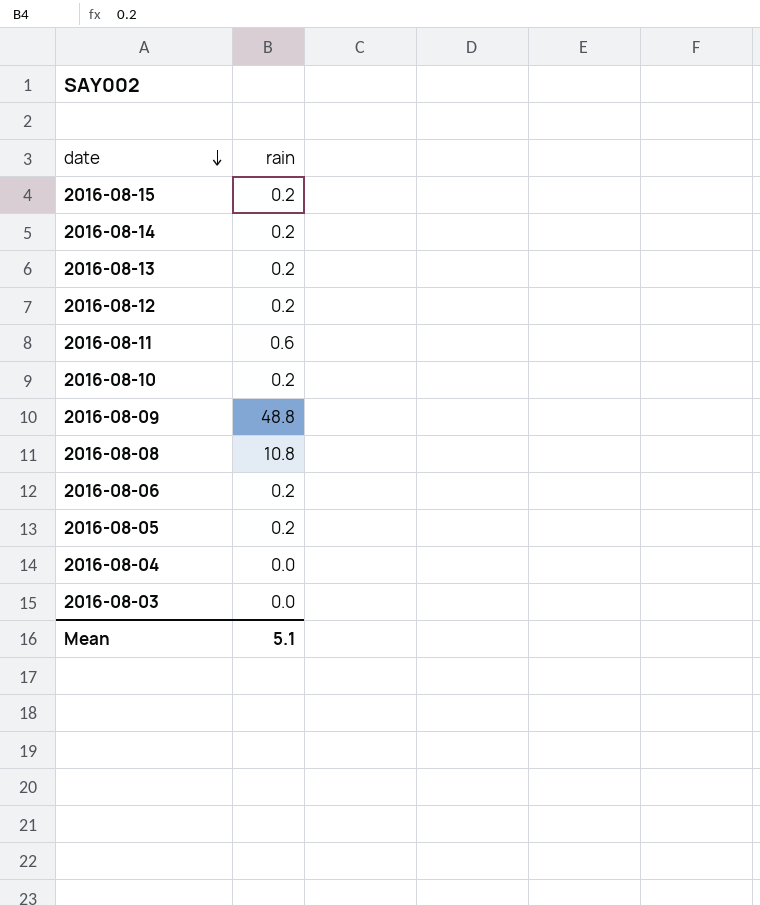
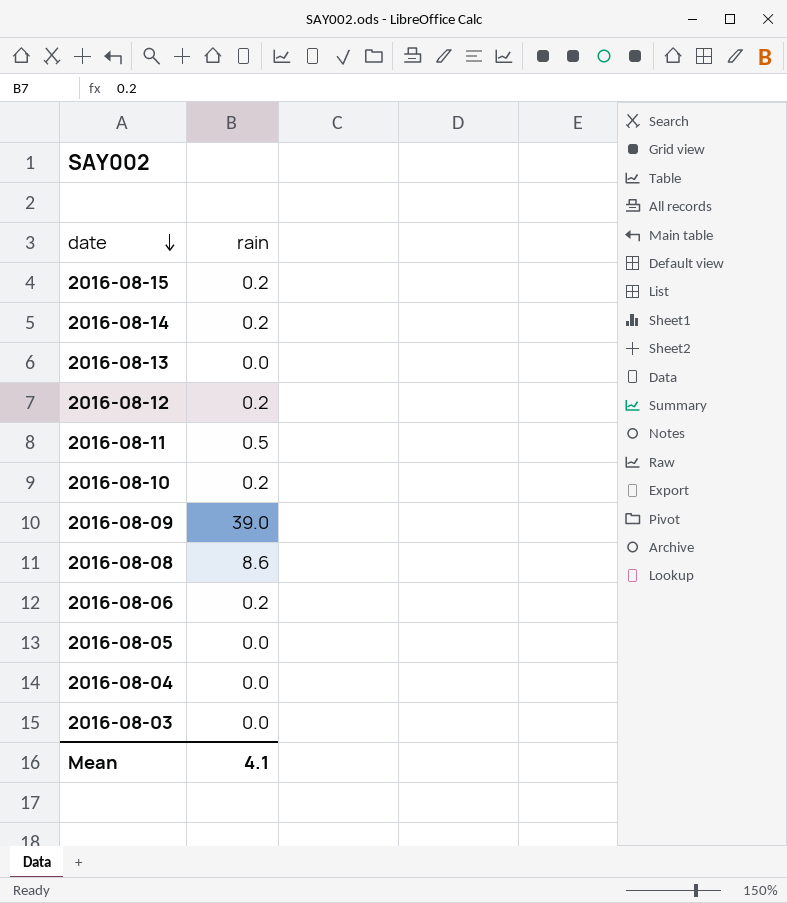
2016-08-13 | rain: 0.2 -> 0.0
2016-08-11 | rain: 0.6 -> 0.5
2016-08-09 | rain: 48.8 -> 39.0
2016-08-08 | rain: 10.8 -> 8.6
2016-08-05 | rain: 0.2 -> 0.0
Mean | rain: 5.1 -> 4.1

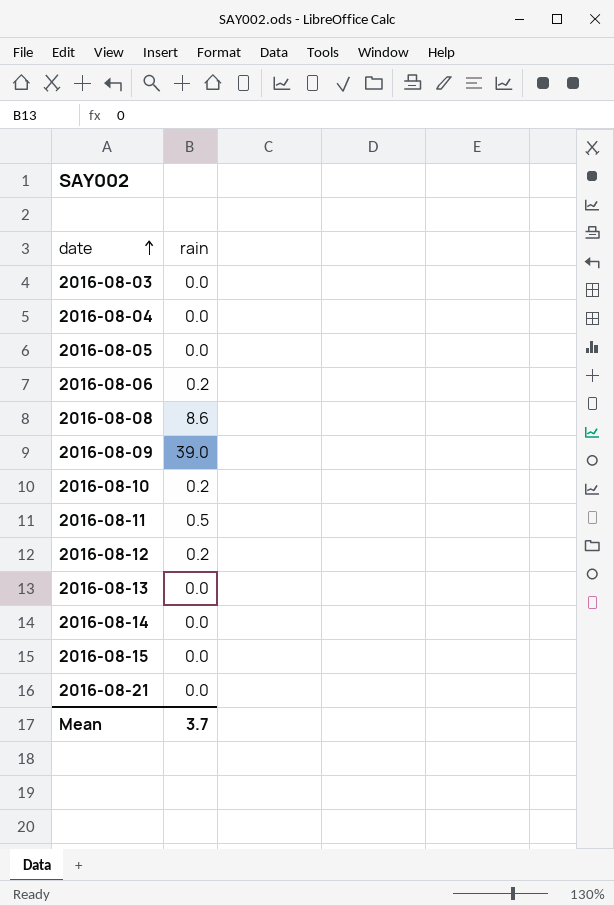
row order: date descending -> date ascending
2016-08-14 | rain: 0.2 -> 0.0
2016-08-15 | rain: 0.2 -> 0.0
row 2016-08-21: none -> 0.0
Mean | rain: 4.1 -> 3.7

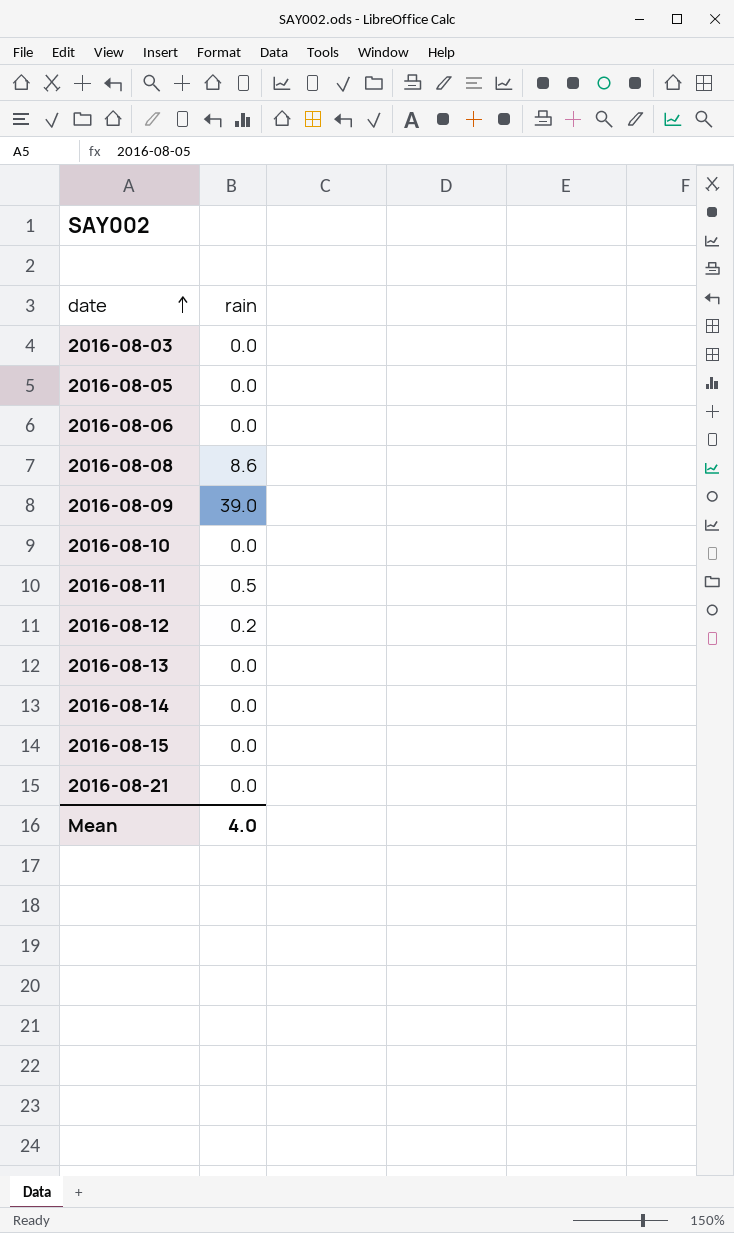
row 2016-08-04: 0.0 -> none
2016-08-06 | rain: 0.2 -> 0.0
2016-08-10 | rain: 0.2 -> 0.0
Mean | rain: 3.7 -> 4.0

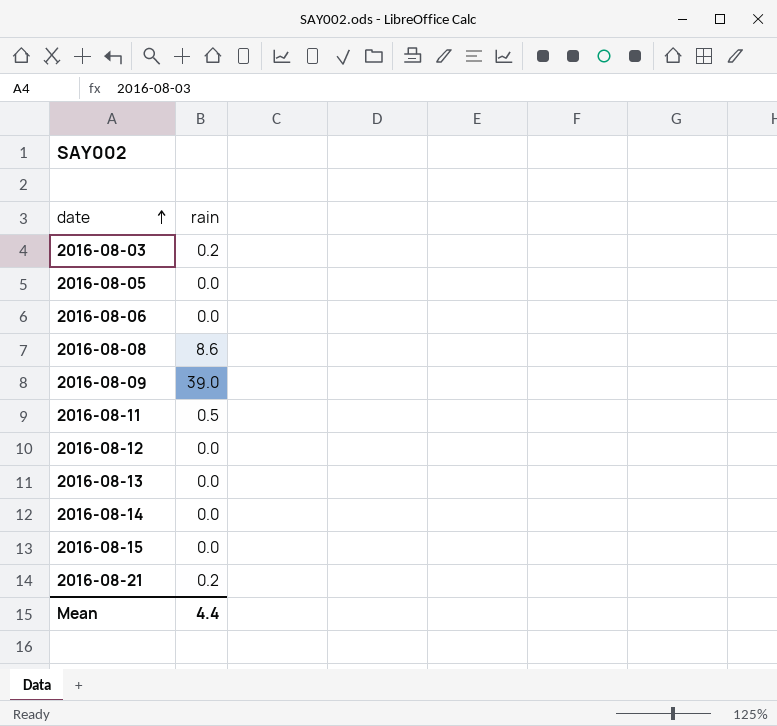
row 2016-08-10: 0.0 -> none
2016-08-03 | rain: 0.0 -> 0.2
2016-08-12 | rain: 0.2 -> 0.0
2016-08-21 | rain: 0.0 -> 0.2
Mean | rain: 4.0 -> 4.4

